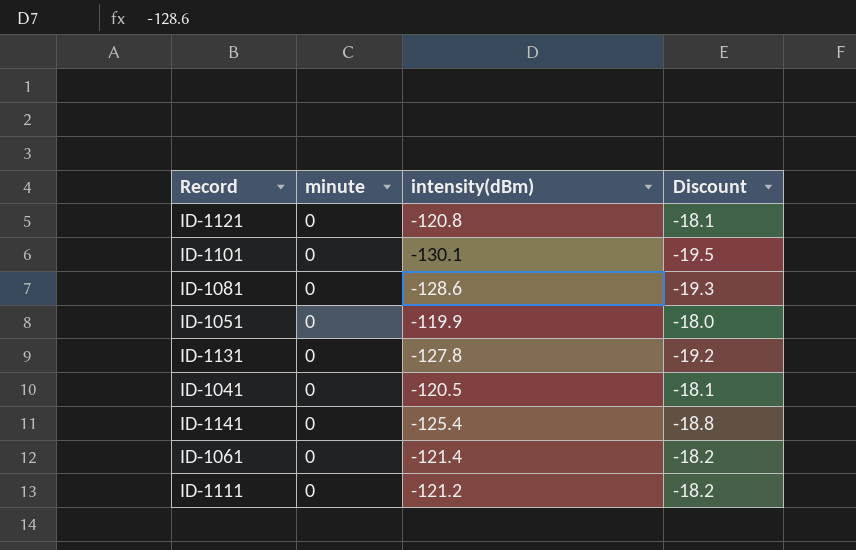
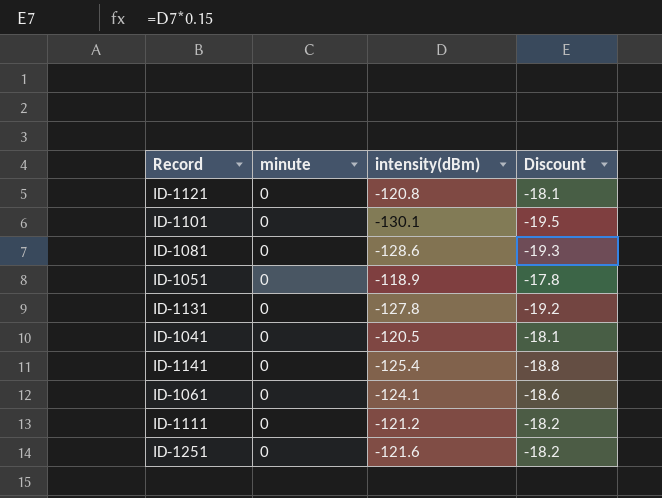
ID-1051 | intensity(dBm): -119.9 -> -118.9
ID-1051 | Discount: -18.0 -> -17.8
ID-1061 | intensity(dBm): -121.4 -> -124.1
ID-1061 | Discount: -18.2 -> -18.6
row ID-1251: none -> 0 | -121.6 | -18.2

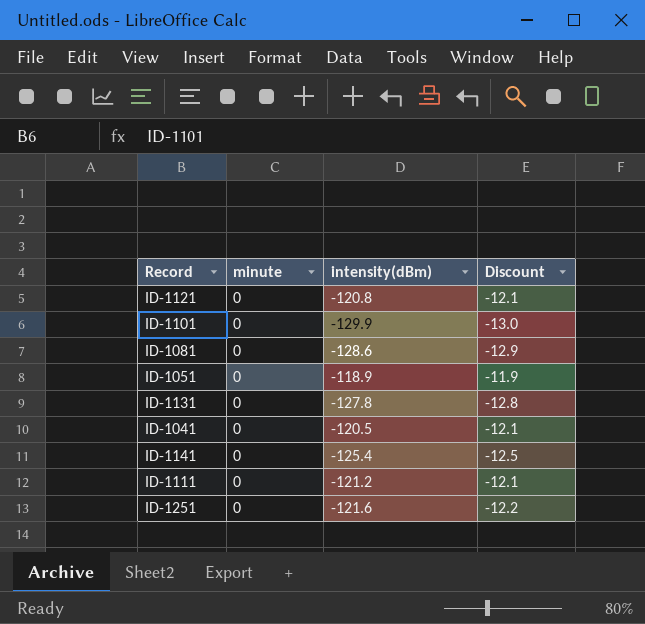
column Discount | formula: [intensity(dBm)] * 0.15 -> [intensity(dBm)] * 0.1
row ID-1061: 0 | -124.1 | -18.6 -> none
ID-1101 | intensity(dBm): -130.1 -> -129.9

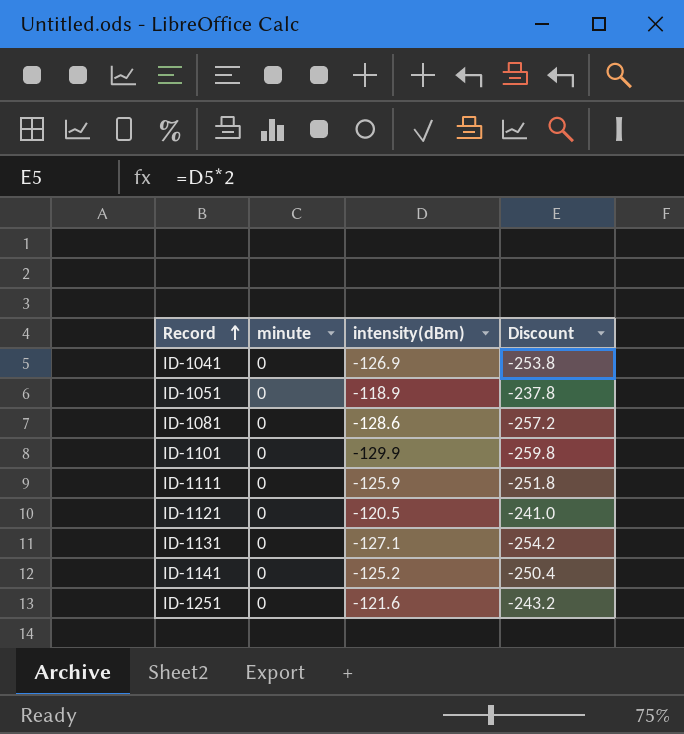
row order: none -> Record ascending
column Discount | formula: [intensity(dBm)] * 0.1 -> [intensity(dBm)] * 2
ID-1041 | intensity(dBm): -120.5 -> -126.9
ID-1111 | intensity(dBm): -121.2 -> -125.9
ID-1121 | intensity(dBm): -120.8 -> -120.5
ID-1131 | intensity(dBm): -127.8 -> -127.1
ID-1141 | intensity(dBm): -125.4 -> -125.2

